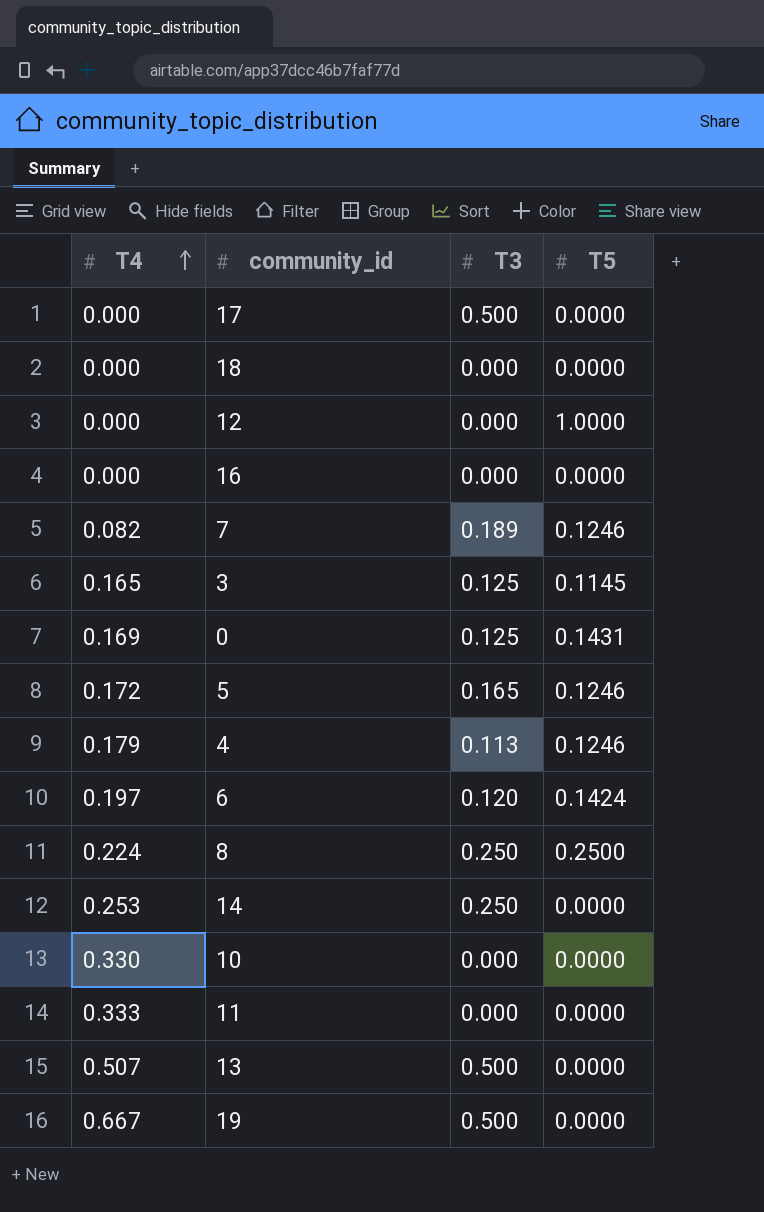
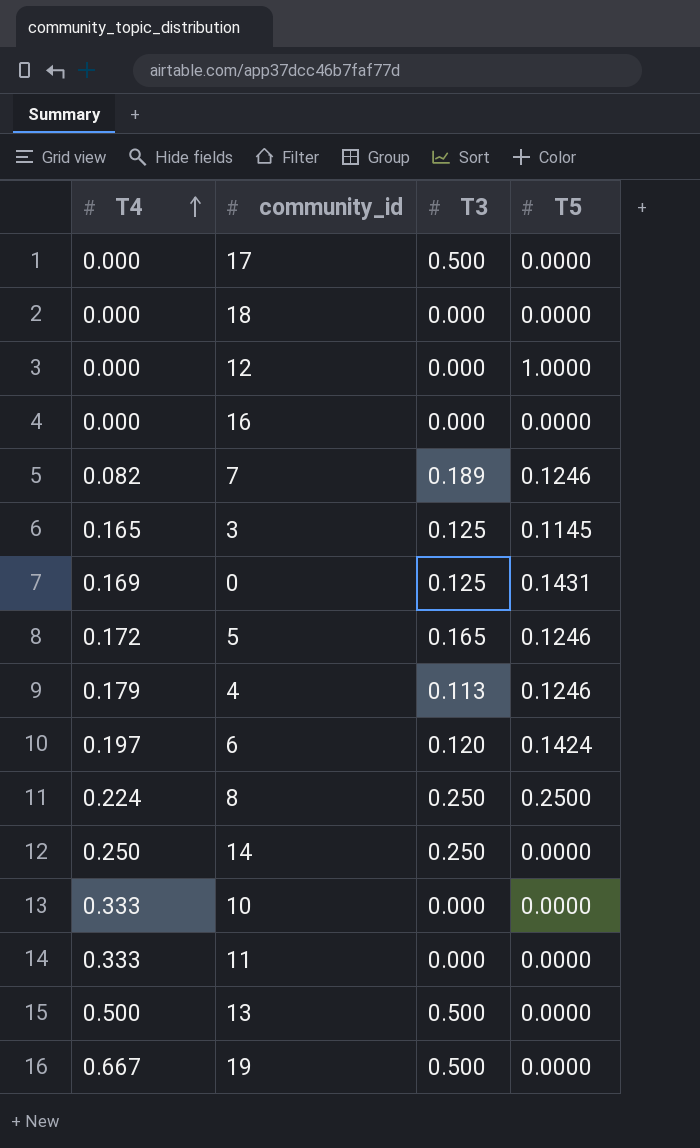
14 | T4: 0.253 -> 0.250
10 | T4: 0.330 -> 0.333
13 | T4: 0.507 -> 0.500

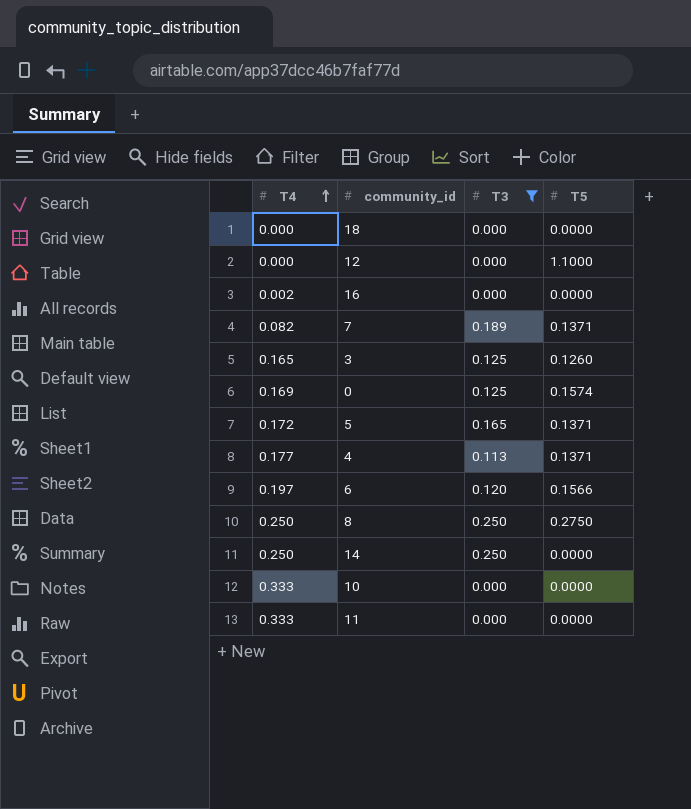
filter: none -> T3 != 0.500
12 | T5: 1.0000 -> 1.1000
16 | T4: 0.000 -> 0.002
7 | T5: 0.1246 -> 0.1371
3 | T5: 0.1145 -> 0.1260
0 | T5: 0.1431 -> 0.1574
5 | T5: 0.1246 -> 0.1371
4 | T4: 0.179 -> 0.177
4 | T5: 0.1246 -> 0.1371
6 | T5: 0.1424 -> 0.1566
8 | T4: 0.224 -> 0.250
8 | T5: 0.2500 -> 0.2750

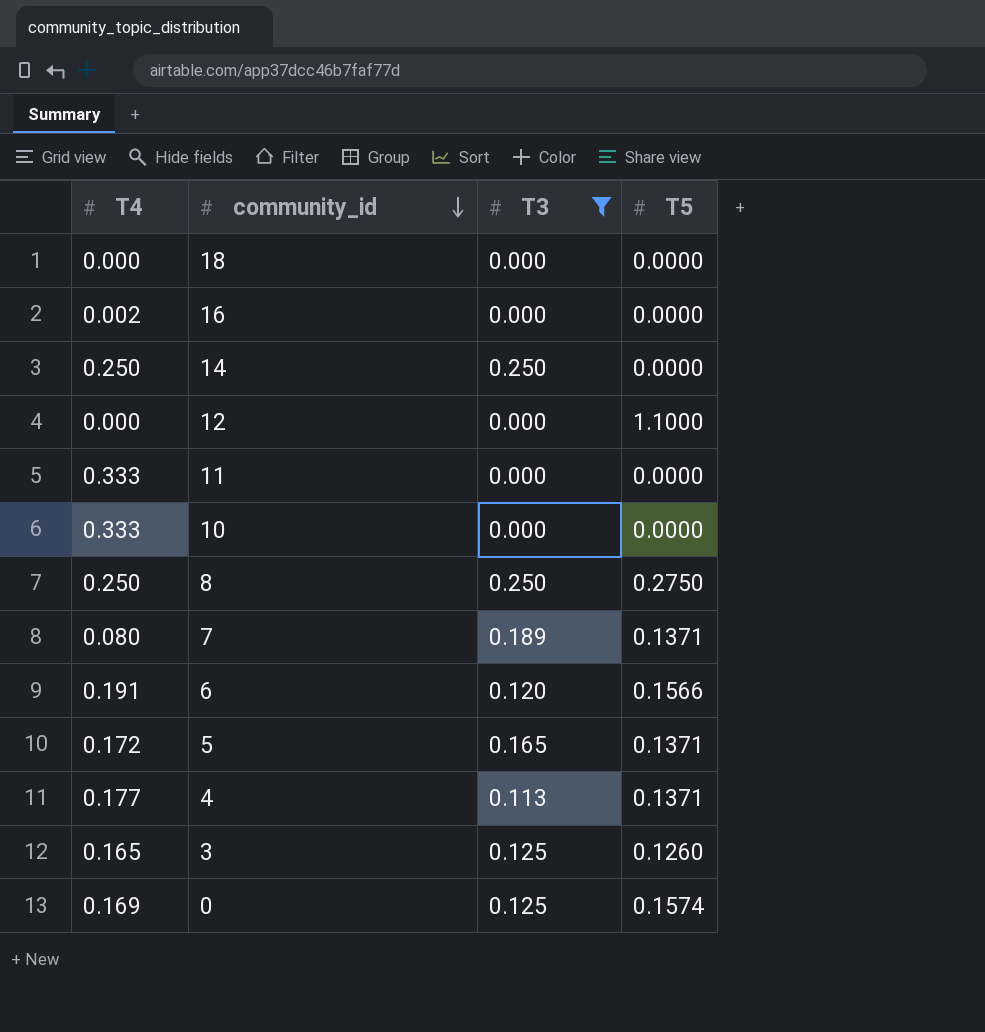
row order: T4 ascending -> community_id descending
7 | T4: 0.082 -> 0.080
6 | T4: 0.197 -> 0.191

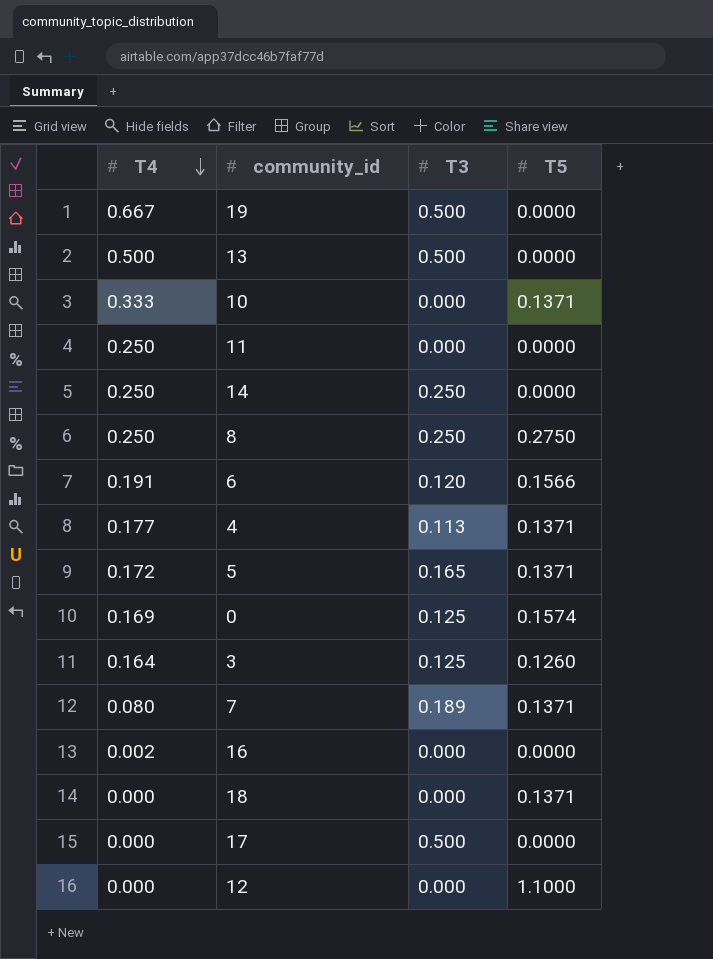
filter: T3 != 0.500 -> none
row order: community_id descending -> T4 descending
10 | T5: 0.0000 -> 0.1371
11 | T4: 0.333 -> 0.250
3 | T4: 0.165 -> 0.164
18 | T5: 0.0000 -> 0.1371

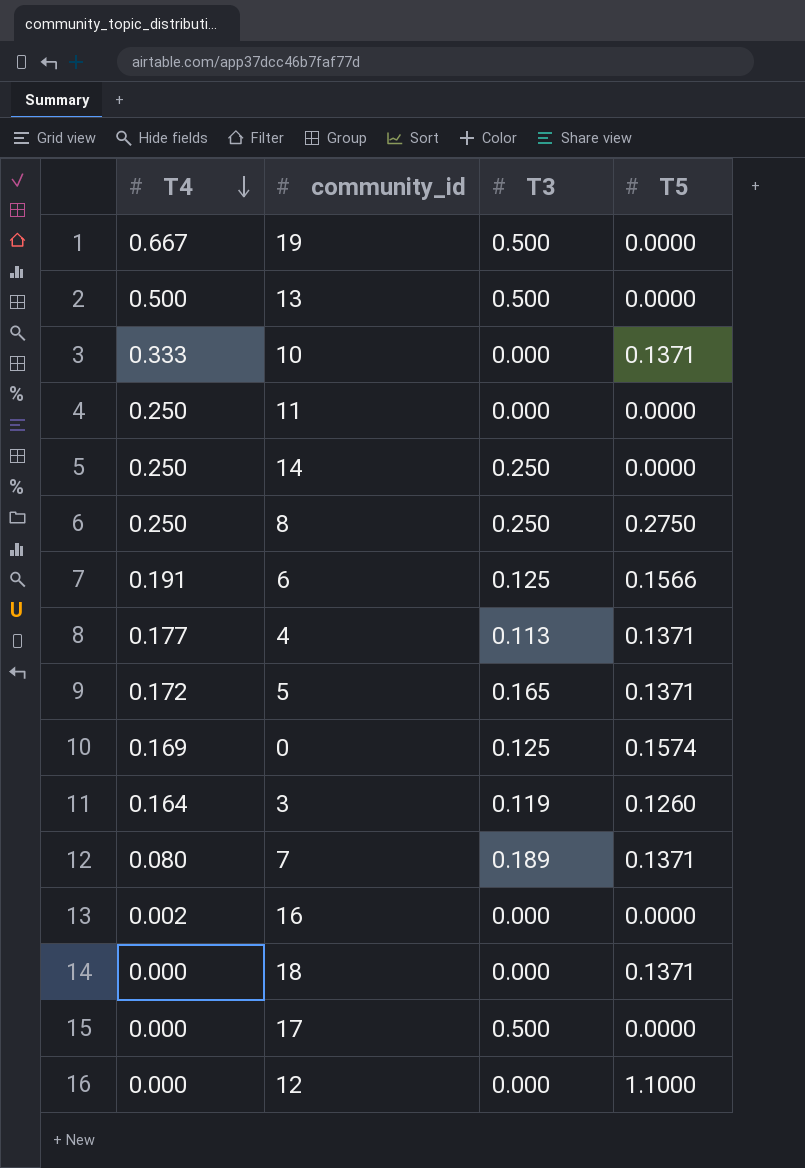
6 | T3: 0.120 -> 0.125
3 | T3: 0.125 -> 0.119

